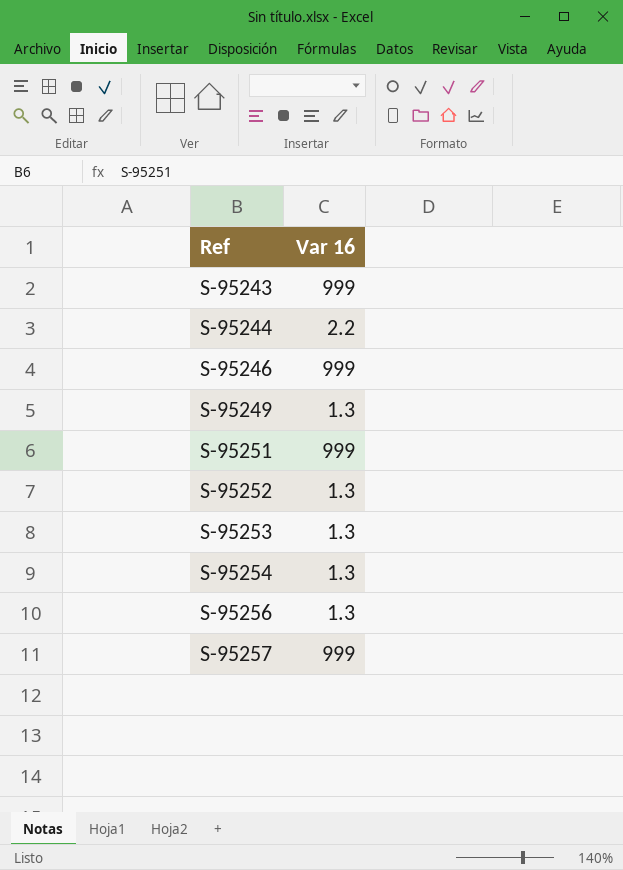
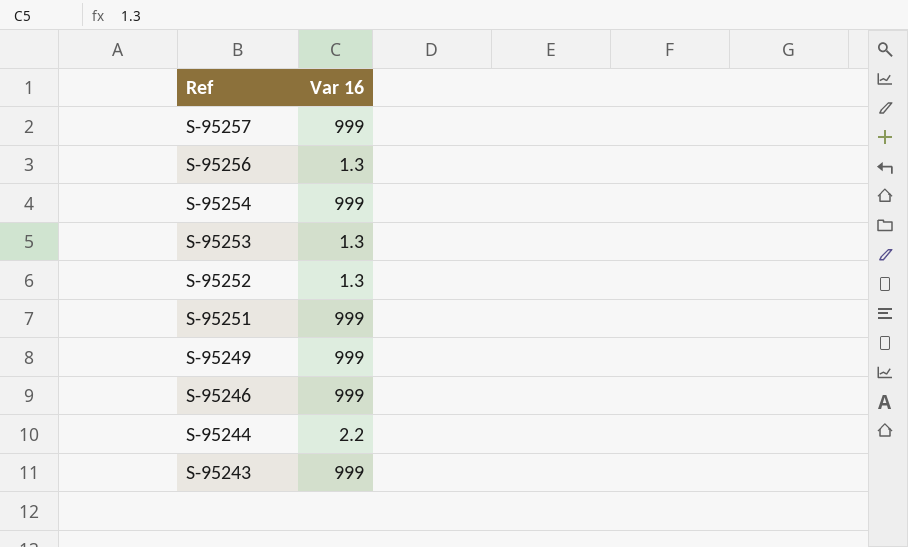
row order: Ref ascending -> Ref descending
S-95254 | Var 16: 1.3 -> 999
S-95249 | Var 16: 1.3 -> 999

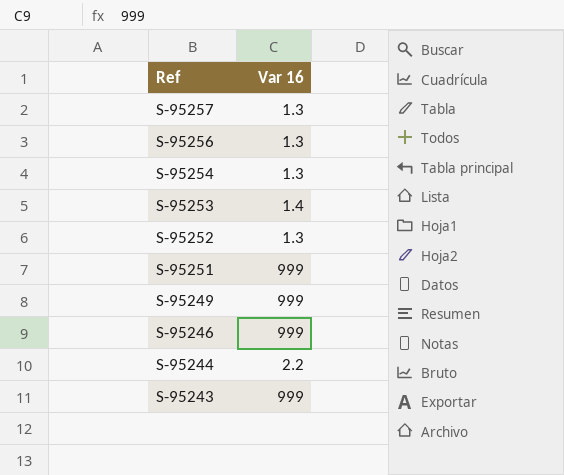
S-95257 | Var 16: 999 -> 1.3
S-95254 | Var 16: 999 -> 1.3
S-95253 | Var 16: 1.3 -> 1.4

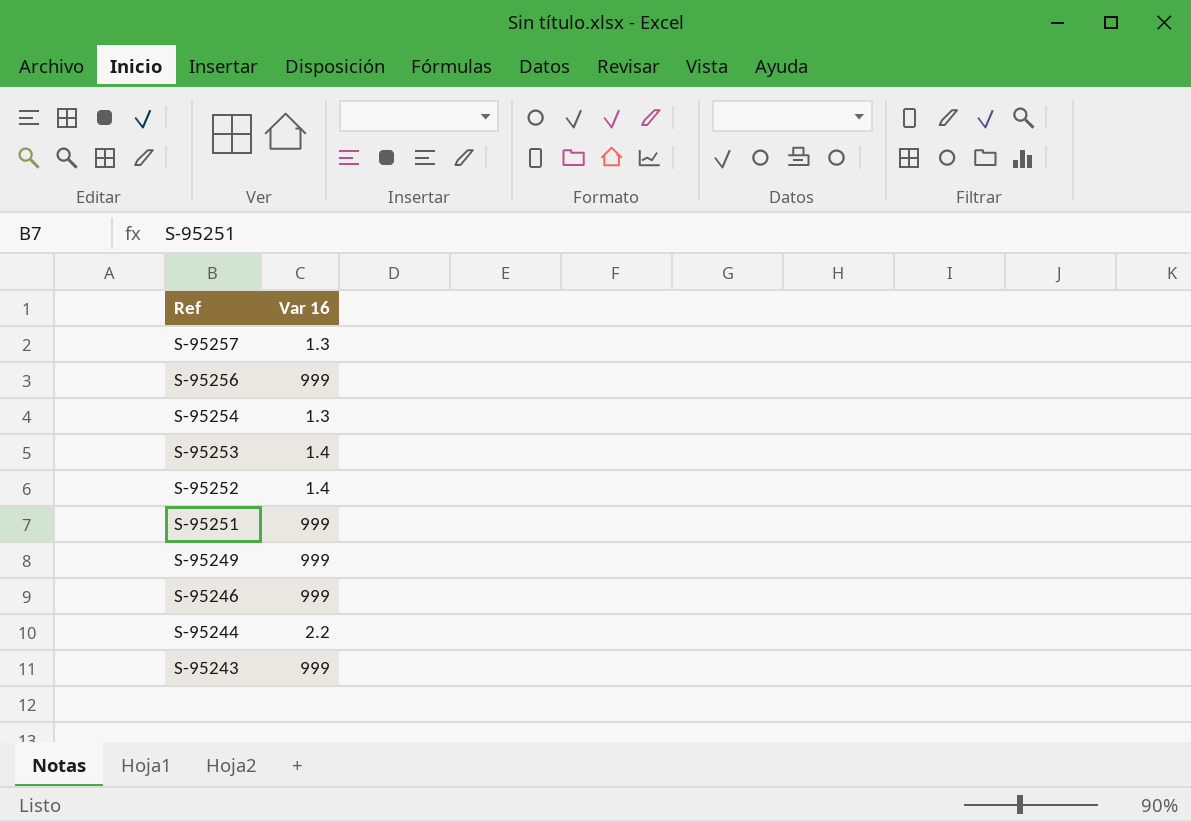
S-95256 | Var 16: 1.3 -> 999
S-95252 | Var 16: 1.3 -> 1.4

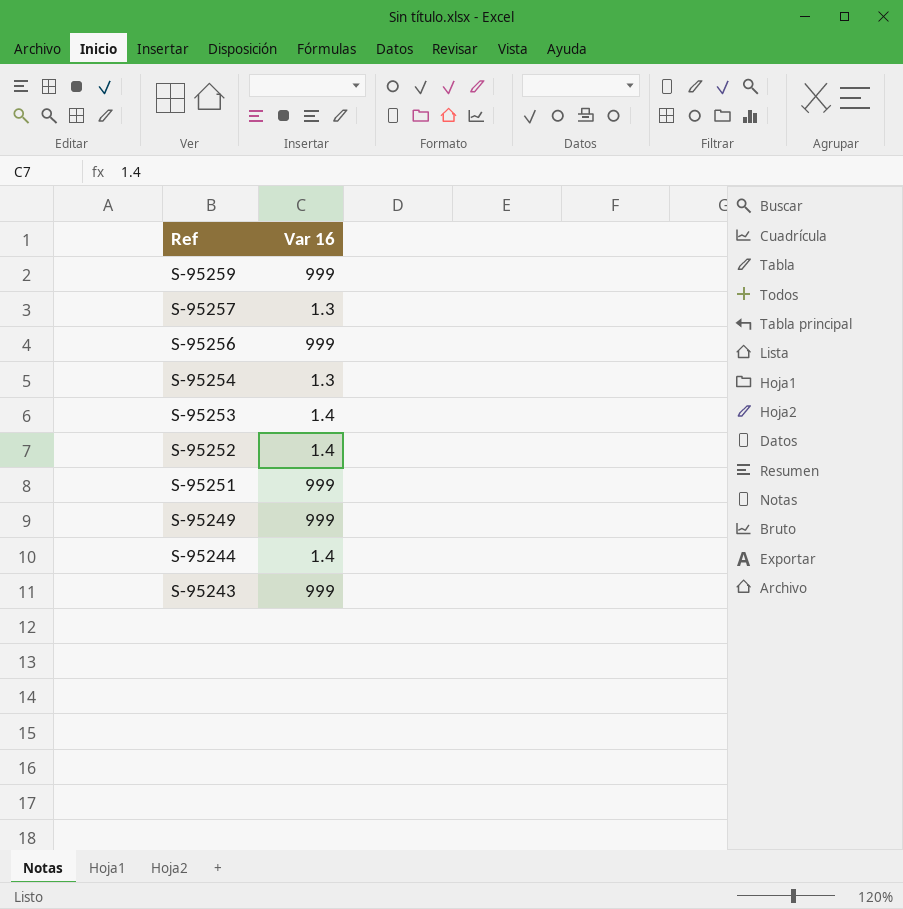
row S-95246: 999 -> none
row S-95259: none -> 999
S-95244 | Var 16: 2.2 -> 1.4

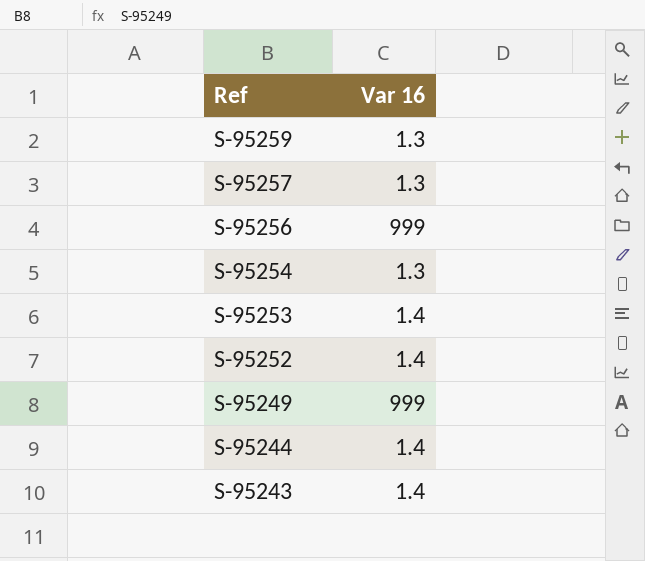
row S-95251: 999 -> none
S-95259 | Var 16: 999 -> 1.3
S-95243 | Var 16: 999 -> 1.4

